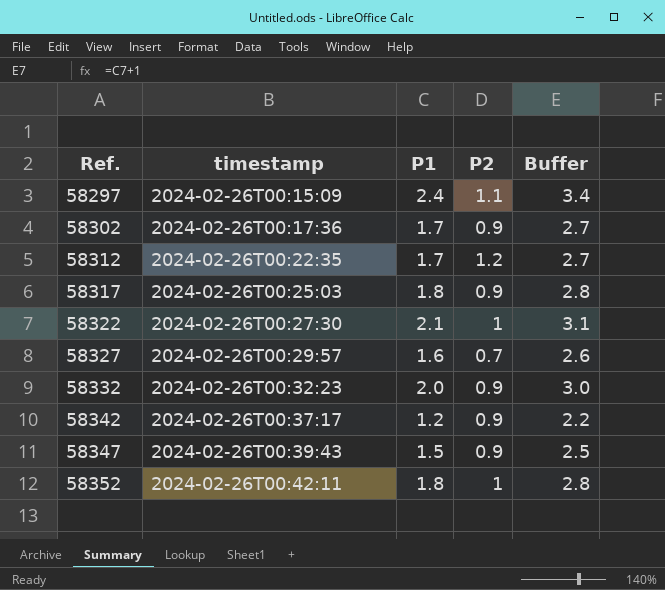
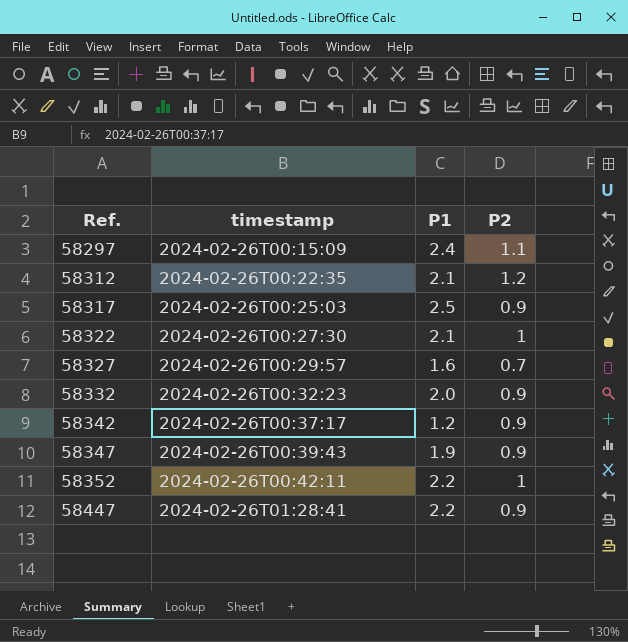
column Buffer | formula: [P1] + 1 -> none
row 58302: 2024-02-26T00:17:36 | 1.7 | 0.9 | 2.7 -> none
58312 | P1: 1.7 -> 2.1
58317 | P1: 1.8 -> 2.5
58347 | P1: 1.5 -> 1.9
58352 | P1: 1.8 -> 2.2
row 58447: none -> 2024-02-26T01:28:41 | 2.2 | 0.9

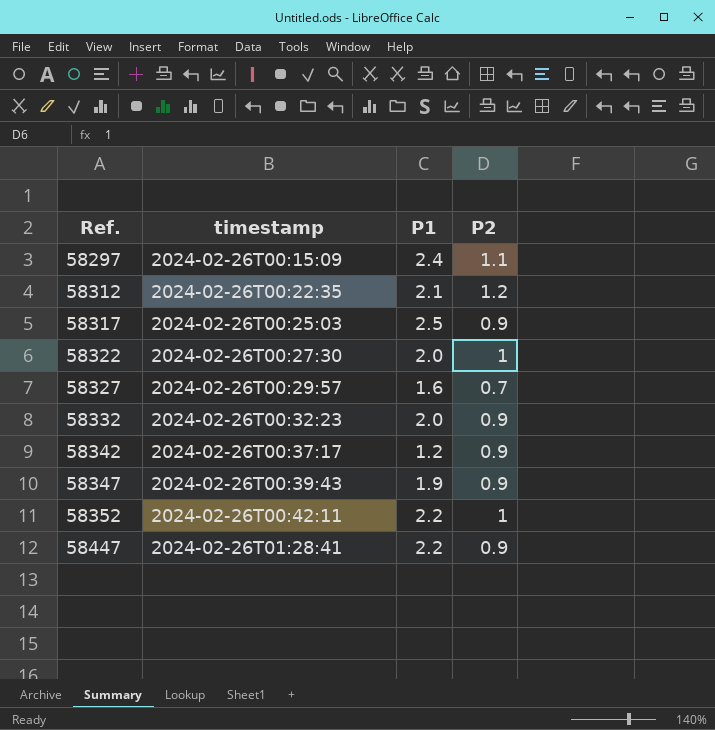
58322 | P1: 2.1 -> 2.0

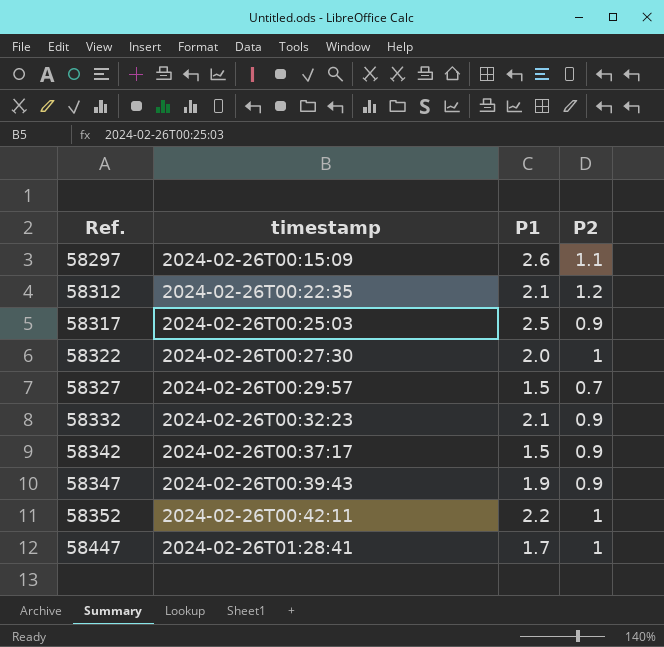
58297 | P1: 2.4 -> 2.6
58327 | P1: 1.6 -> 1.5
58332 | P1: 2.0 -> 2.1
58342 | P1: 1.2 -> 1.5
58447 | P1: 2.2 -> 1.7
58447 | P2: 0.9 -> 1

